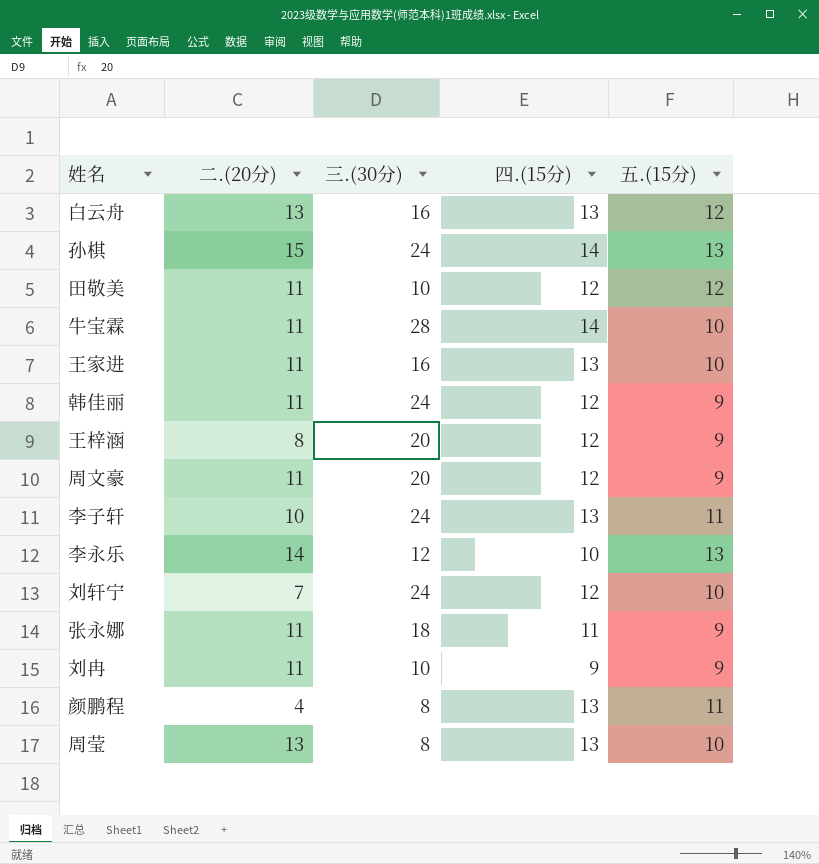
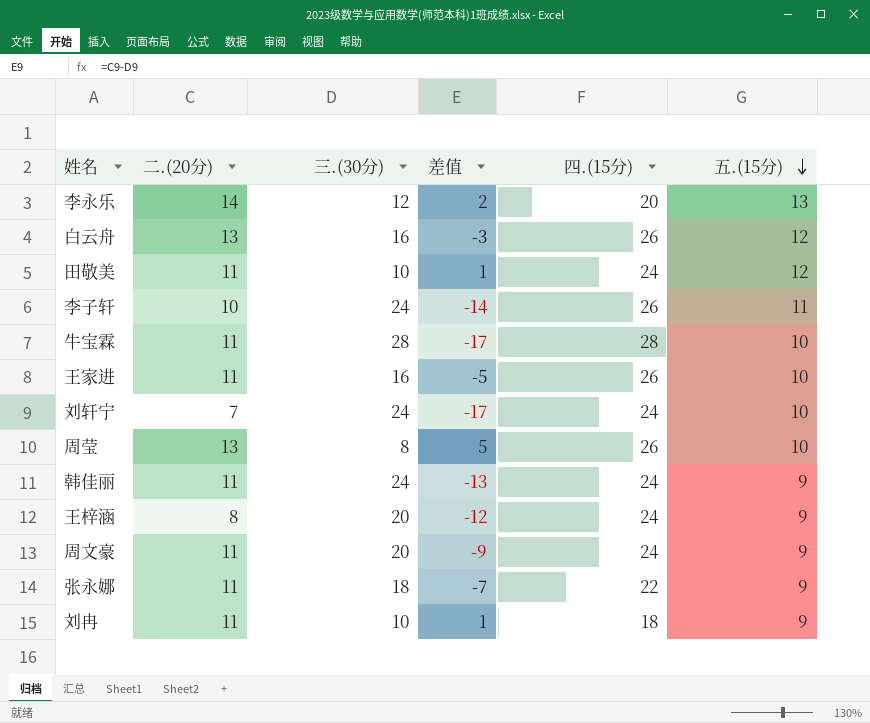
row order: none -> 五.(15分) descending
column 差值 | formula: none -> [二.(20分)] - [三.(30分)]
row 孙棋: 15 | 24 | 14 | 13 -> none
row 颜鹏程: 4 | 8 | 13 | 11 -> none
李永乐 | 四.(15分): 10 -> 20
白云舟 | 四.(15分): 13 -> 26
田敬美 | 四.(15分): 12 -> 24
李子轩 | 四.(15分): 13 -> 26
牛宝霖 | 四.(15分): 14 -> 28
王家进 | 四.(15分): 13 -> 26
刘轩宁 | 四.(15分): 12 -> 24
周莹 | 四.(15分): 13 -> 26
韩佳丽 | 四.(15分): 12 -> 24
王梓涵 | 四.(15分): 12 -> 24
周文豪 | 四.(15分): 12 -> 24
张永娜 | 四.(15分): 11 -> 22
刘冉 | 四.(15分): 9 -> 18

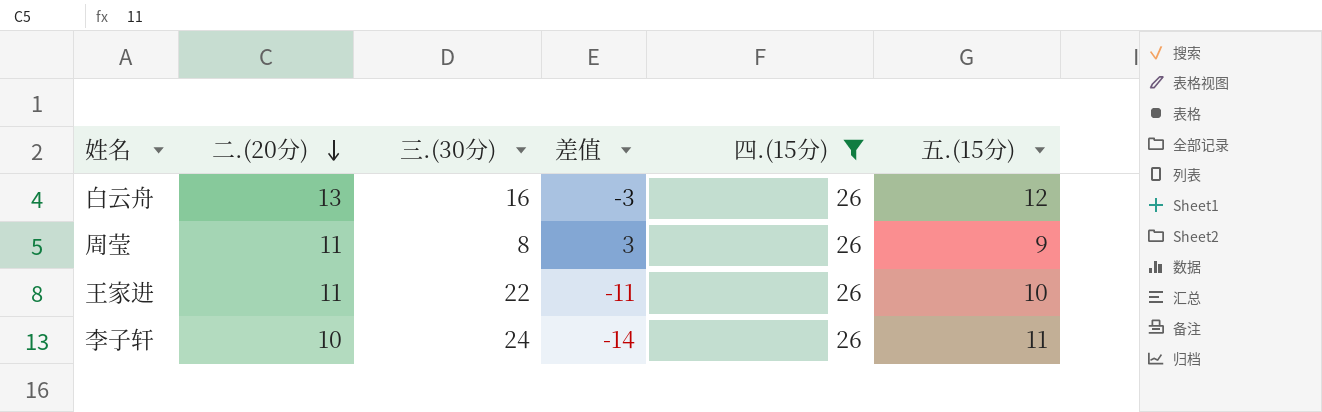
filter: none -> 四.(15分) = 26
row order: 五.(15分) descending -> 二.(20分) descending
周莹 | 二.(20分): 13 -> 11
周莹 | 差值: 5 -> 3
周莹 | 五.(15分): 10 -> 9
王家进 | 三.(30分): 16 -> 22
王家进 | 差值: -5 -> -11

